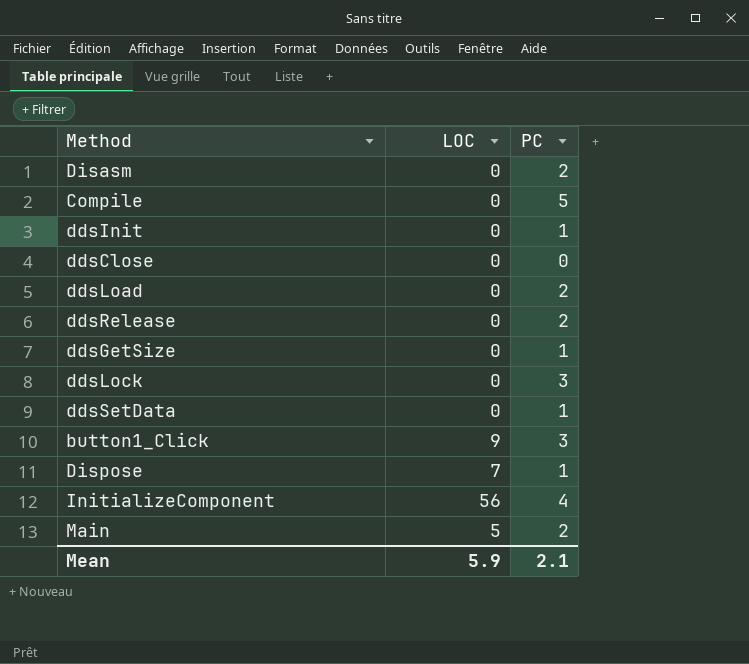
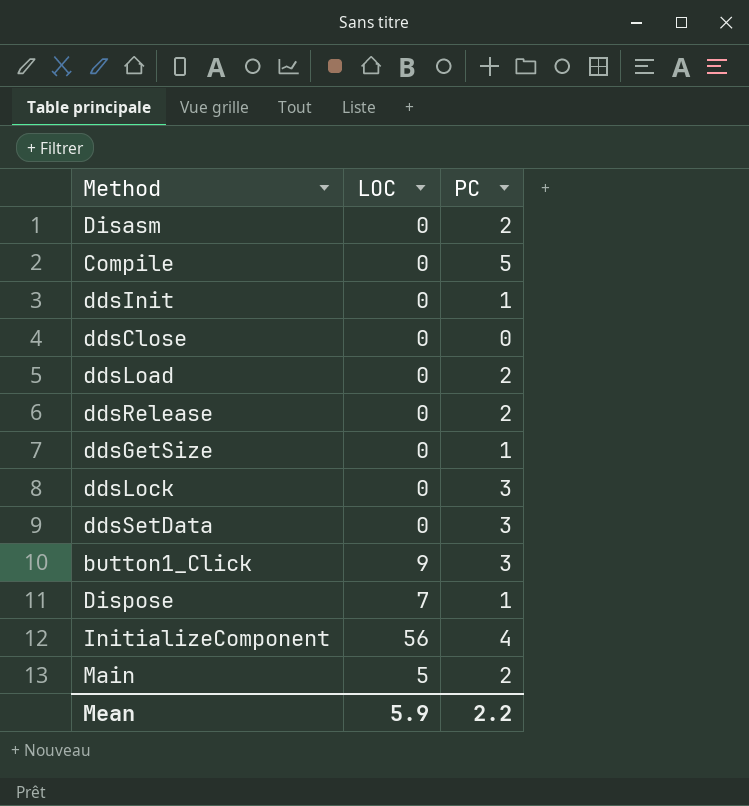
ddsSetData | PC: 1 -> 3
Mean | PC: 2.1 -> 2.2

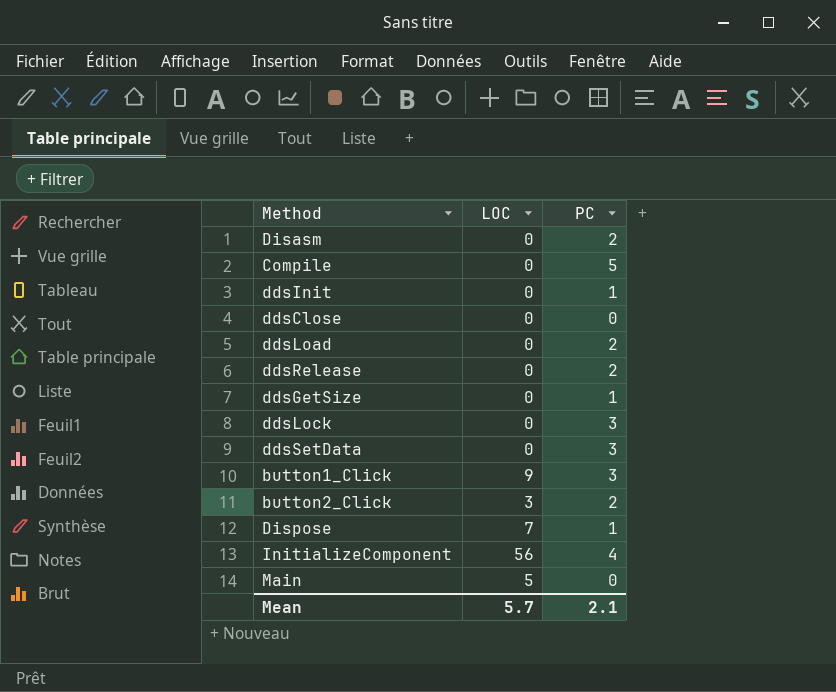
row button2_Click: none -> 3 | 2
Main | PC: 2 -> 0
Mean | LOC: 5.9 -> 5.7
Mean | PC: 2.2 -> 2.1

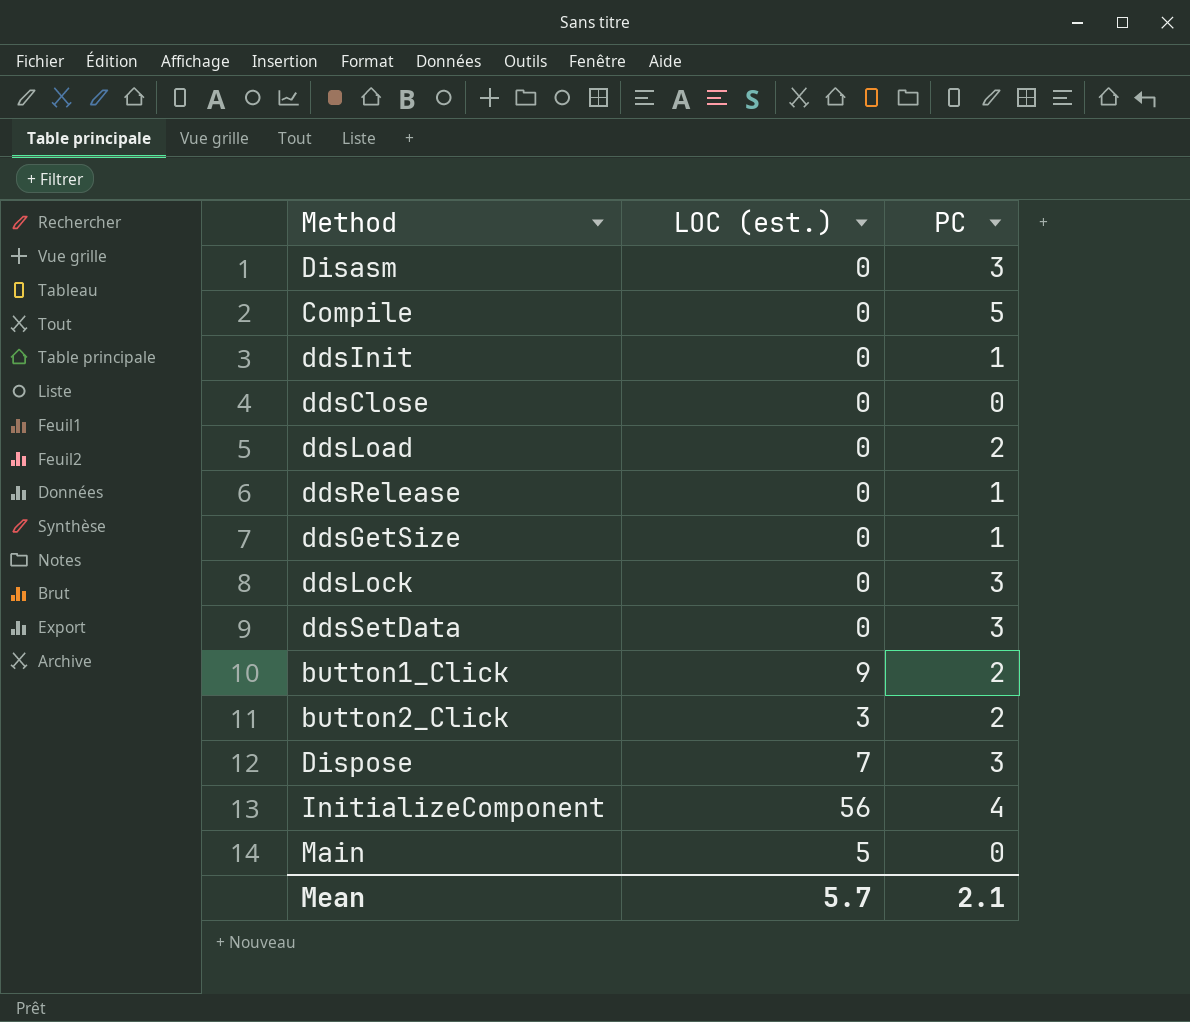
column name: LOC -> LOC (est.)
Disasm | PC: 2 -> 3
ddsRelease | PC: 2 -> 1
button1_Click | PC: 3 -> 2
Dispose | PC: 1 -> 3

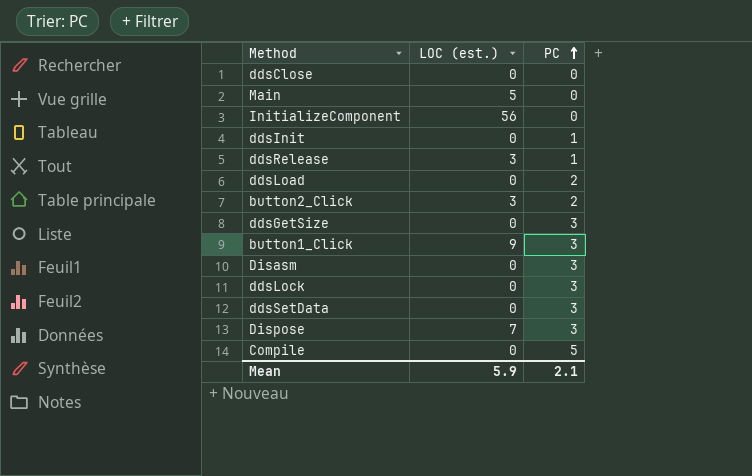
row order: none -> PC ascending
InitializeComponent | PC: 4 -> 0
ddsRelease | LOC (est.): 0 -> 3
ddsGetSize | PC: 1 -> 3
button1_Click | PC: 2 -> 3
Mean | LOC (est.): 5.7 -> 5.9

